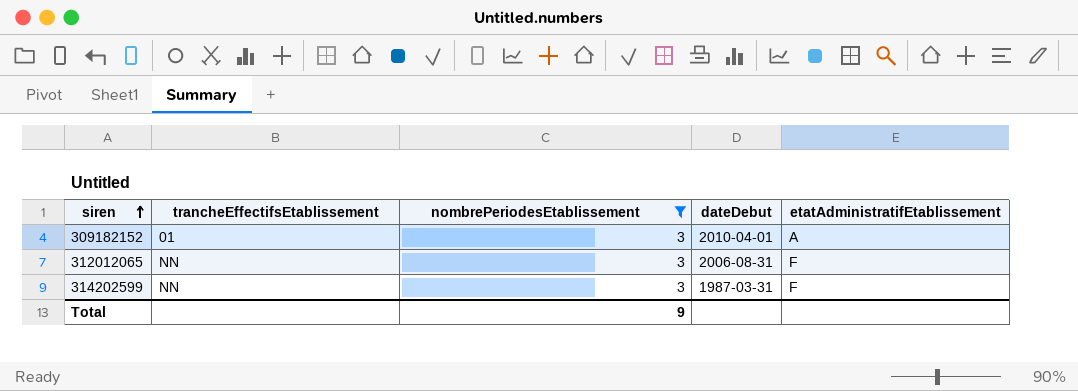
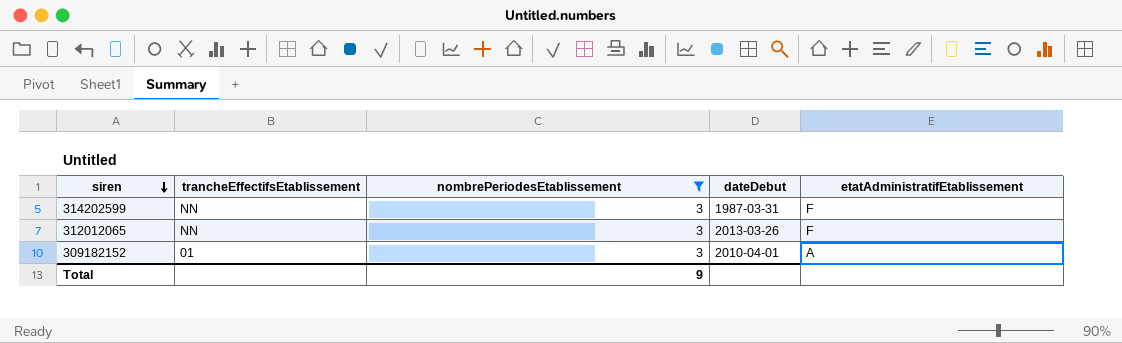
row order: siren ascending -> siren descending
312012065 | dateDebut: 2006-08-31 -> 2013-03-26

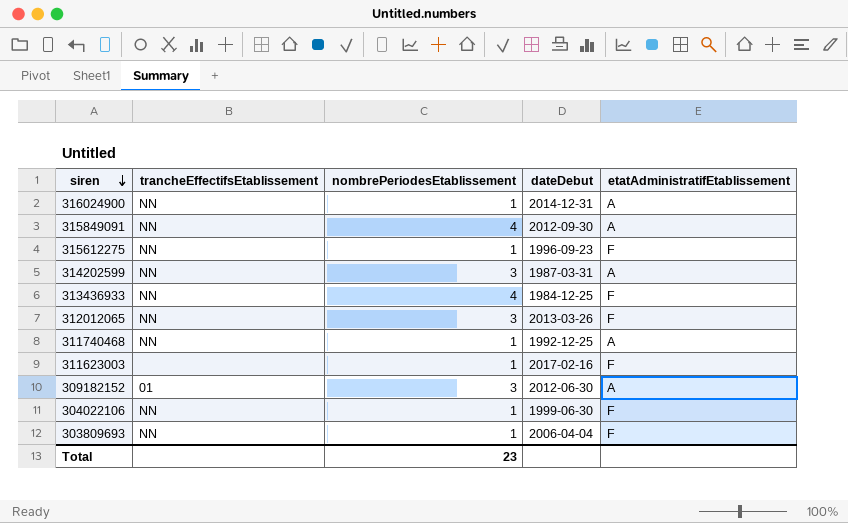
filter: nombrePeriodesEtablissement = 3 -> none
314202599 | etatAdministratifEtablissement: F -> A
309182152 | dateDebut: 2010-04-01 -> 2012-06-30
Total | nombrePeriodesEtablissement: 9 -> 23

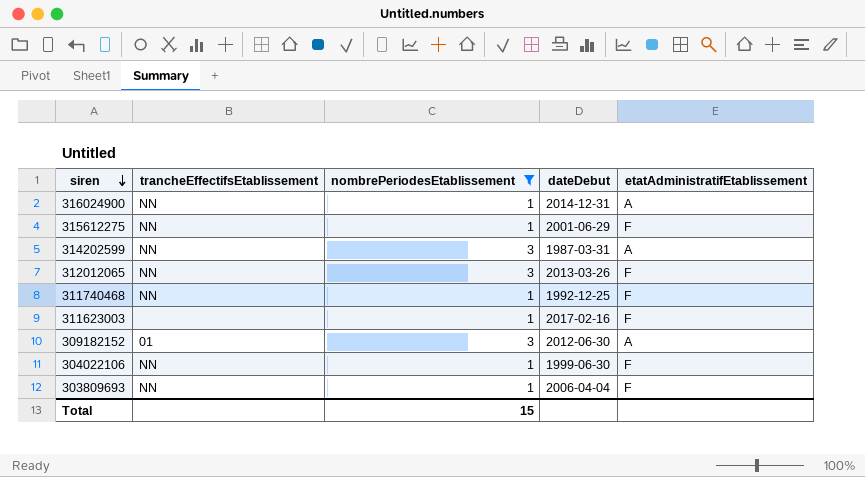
filter: none -> nombrePeriodesEtablissement != 4
315612275 | dateDebut: 1996-09-23 -> 2001-06-29
311740468 | etatAdministratifEtablissement: A -> F
Total | nombrePeriodesEtablissement: 23 -> 15

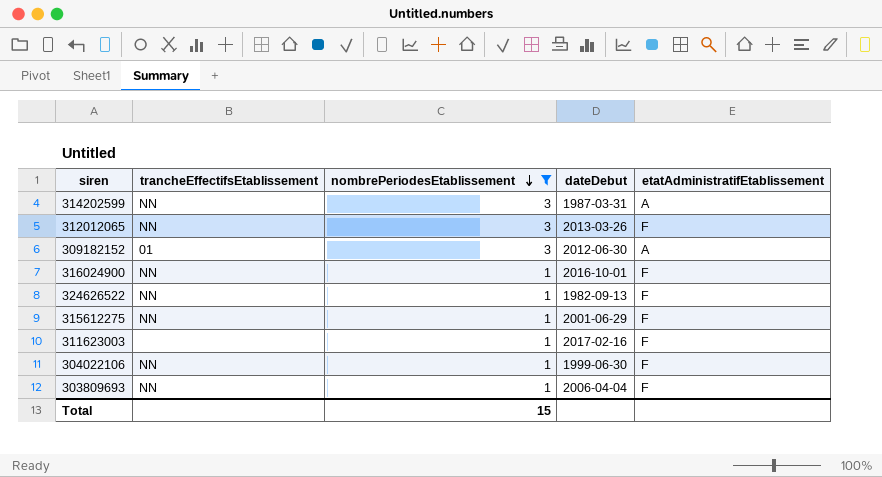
row order: siren descending -> nombrePeriodesEtablissement descending
row 311740468: NN | 1 | 1992-12-25 | F -> none
316024900 | dateDebut: 2014-12-31 -> 2016-10-01
316024900 | etatAdministratifEtablissement: A -> F
row 324626522: none -> NN | 1 | 1982-09-13 | F

